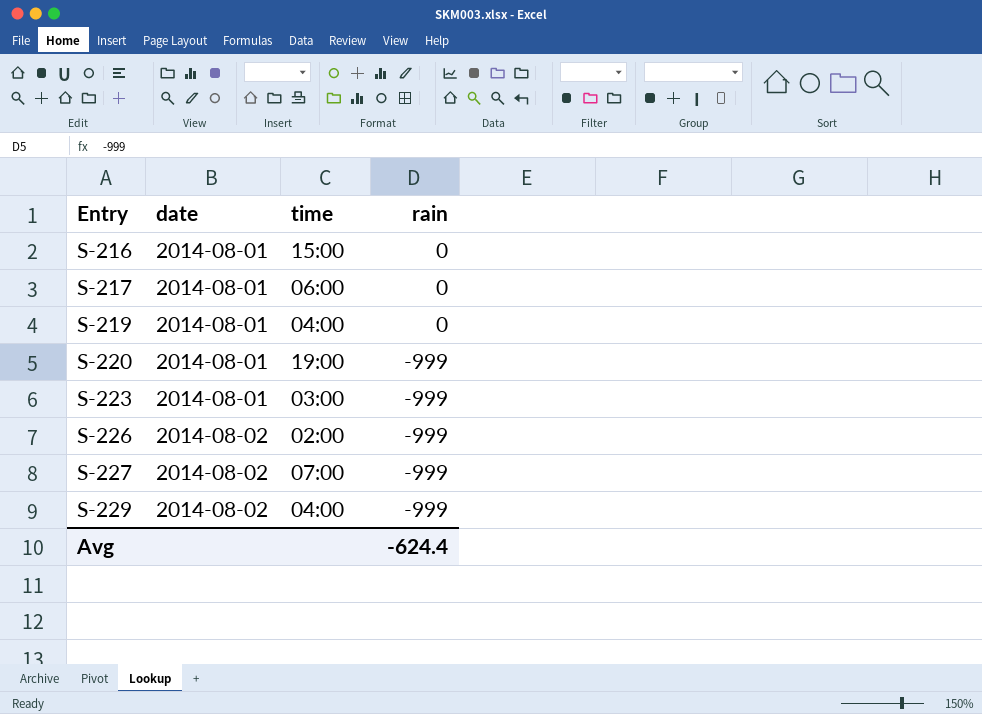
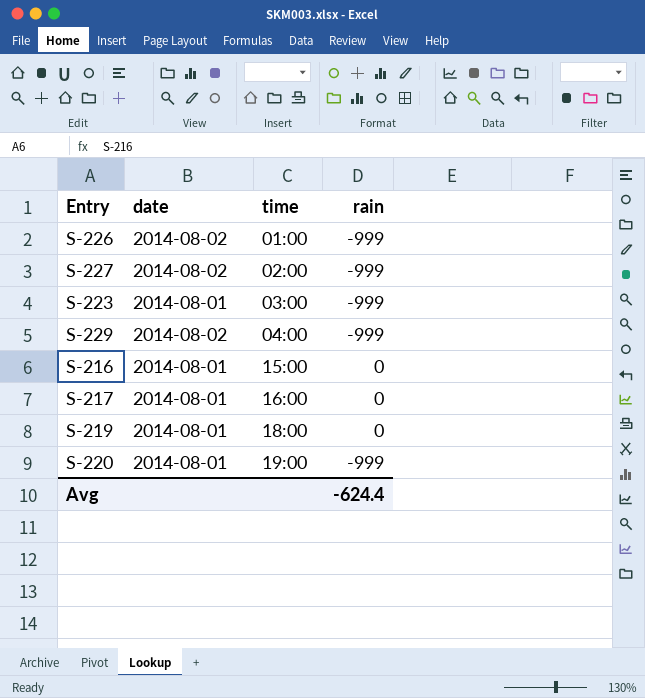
row order: Entry ascending -> time ascending
S-226 | time: 02:00 -> 01:00
S-227 | time: 07:00 -> 02:00
S-217 | time: 06:00 -> 16:00
S-219 | time: 04:00 -> 18:00

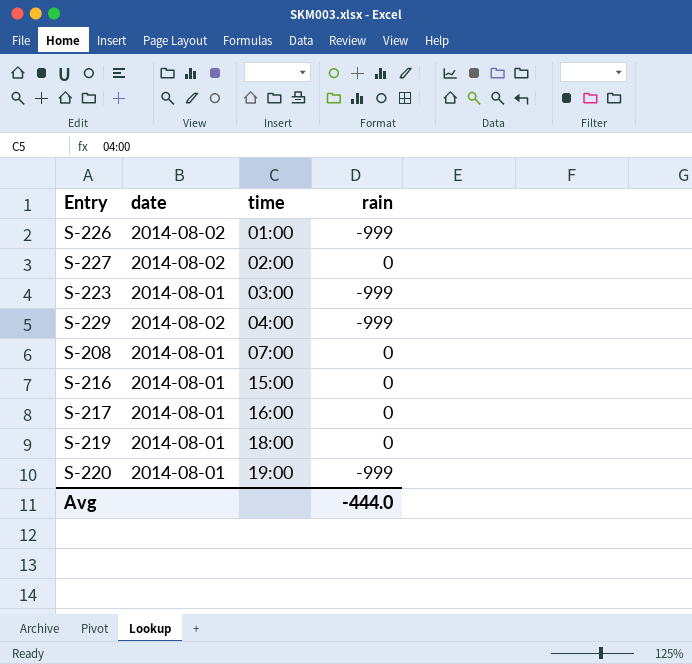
S-227 | rain: -999 -> 0
row S-208: none -> 2014-08-01 | 07:00 | 0
Avg | rain: -624.4 -> -444.0

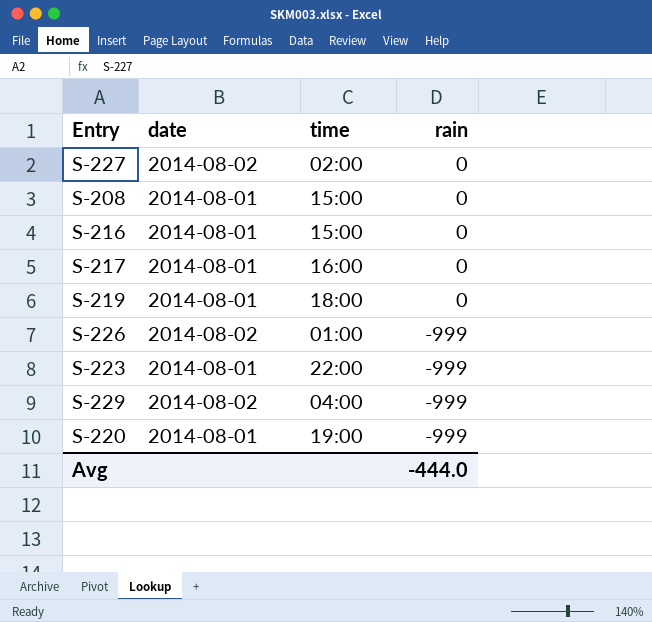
row order: time ascending -> rain descending
S-208 | time: 07:00 -> 15:00
S-223 | time: 03:00 -> 22:00

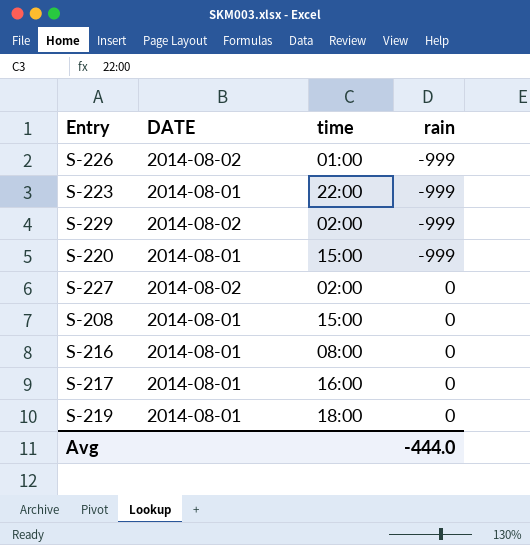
row order: rain descending -> rain ascending
column name: date -> DATE
S-229 | time: 04:00 -> 02:00
S-220 | time: 19:00 -> 15:00
S-216 | time: 15:00 -> 08:00

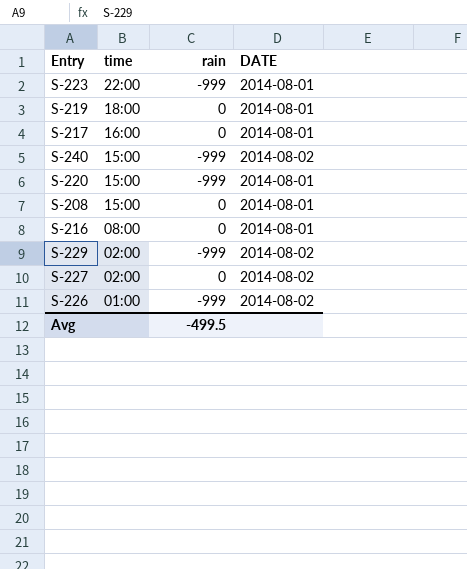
row order: rain ascending -> time descending
column DATE | position: 2 -> 4
row S-240: none -> 15:00 | -999 | 2014-08-02
Avg | rain: -444.0 -> -499.5

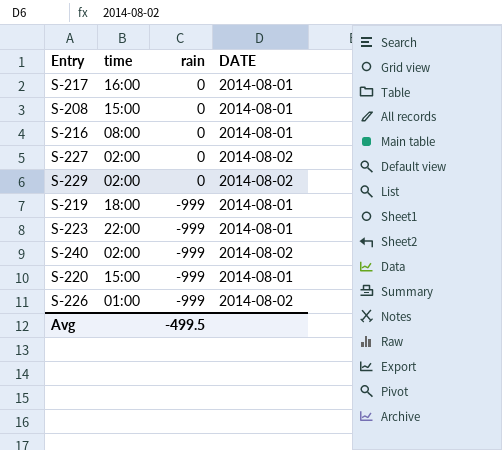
row order: time descending -> rain descending
S-229 | rain: -999 -> 0
S-219 | rain: 0 -> -999
S-240 | time: 15:00 -> 02:00

